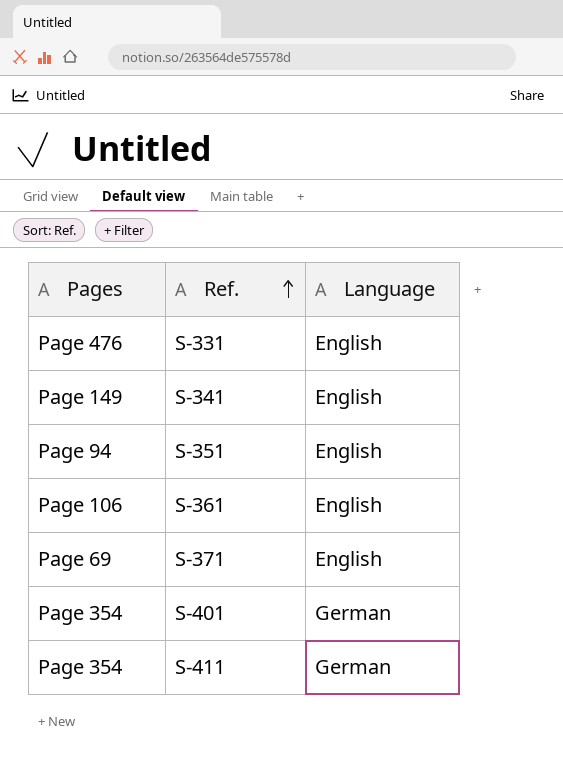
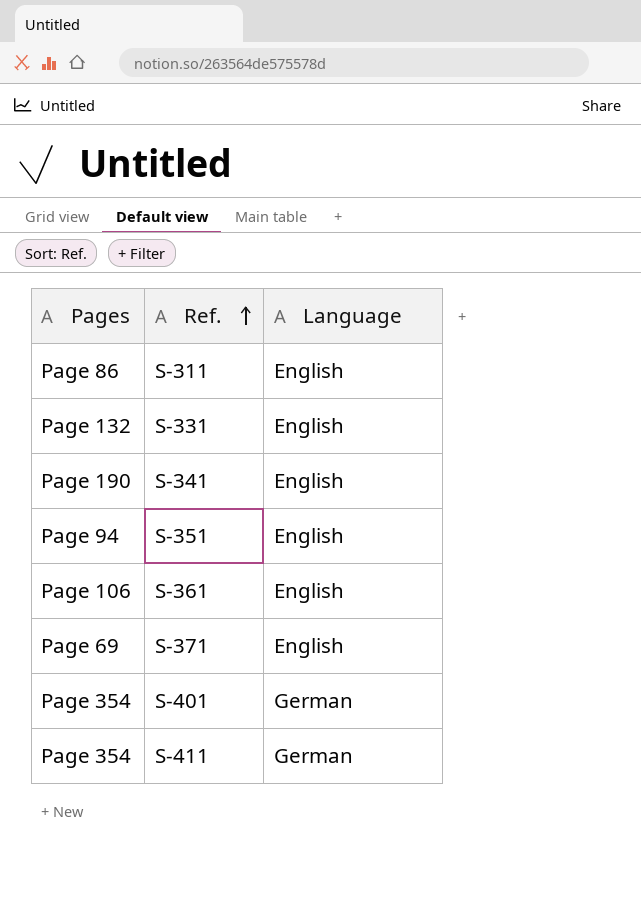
row S-311: none -> Page 86 | English
S-331 | Pages: Page 476 -> Page 132
S-341 | Pages: Page 149 -> Page 190

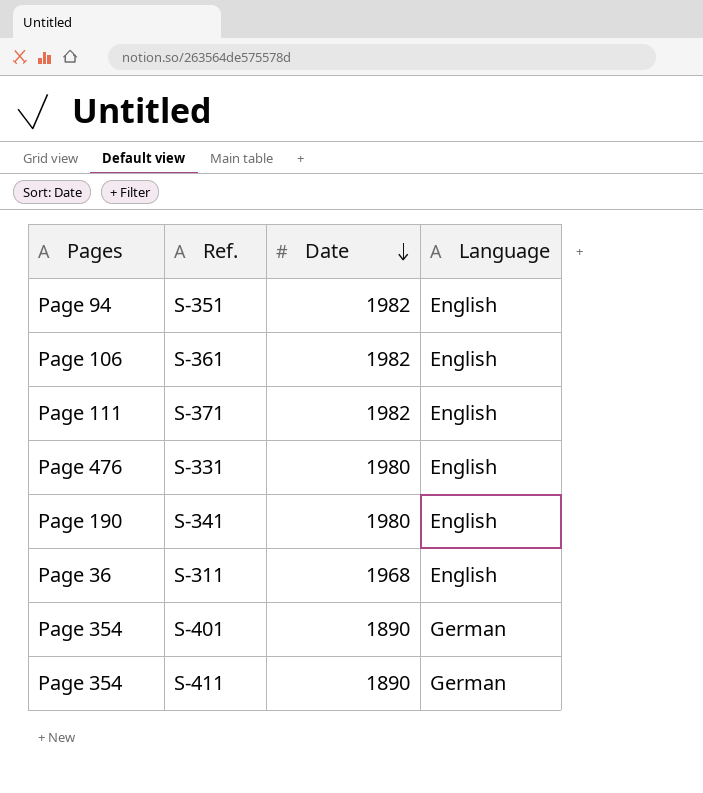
row order: Ref. ascending -> Date descending
column Date | position: none -> 3
S-371 | Pages: Page 69 -> Page 111
S-331 | Pages: Page 132 -> Page 476
S-311 | Pages: Page 86 -> Page 36

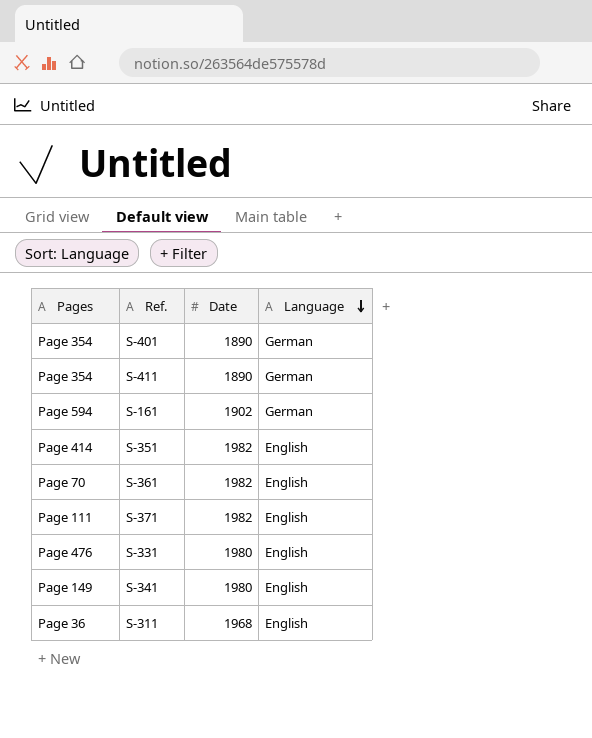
row order: Date descending -> Language descending
row S-161: none -> Page 594 | 1902 | German
S-351 | Pages: Page 94 -> Page 414
S-361 | Pages: Page 106 -> Page 70
S-341 | Pages: Page 190 -> Page 149

